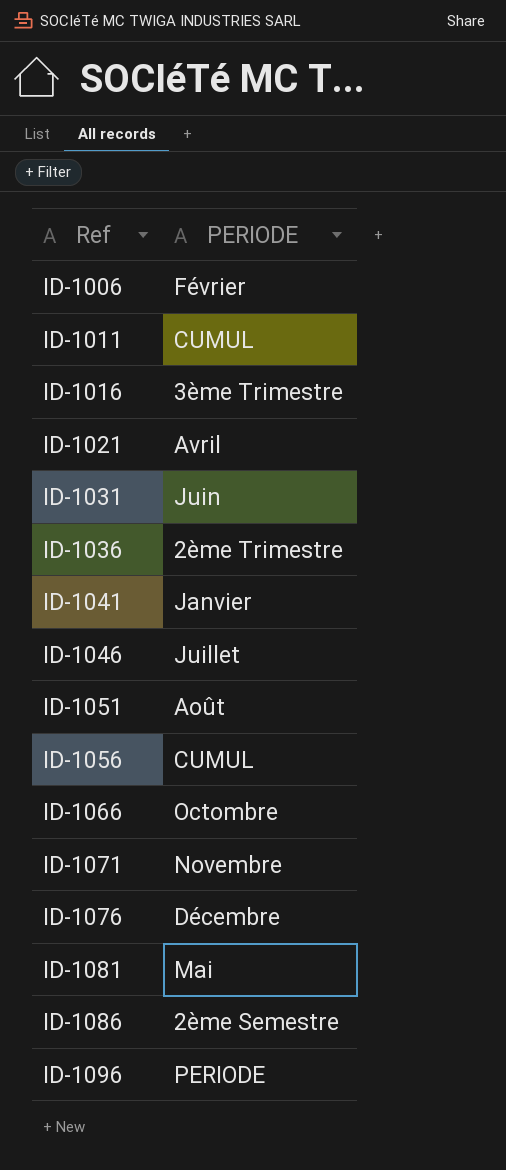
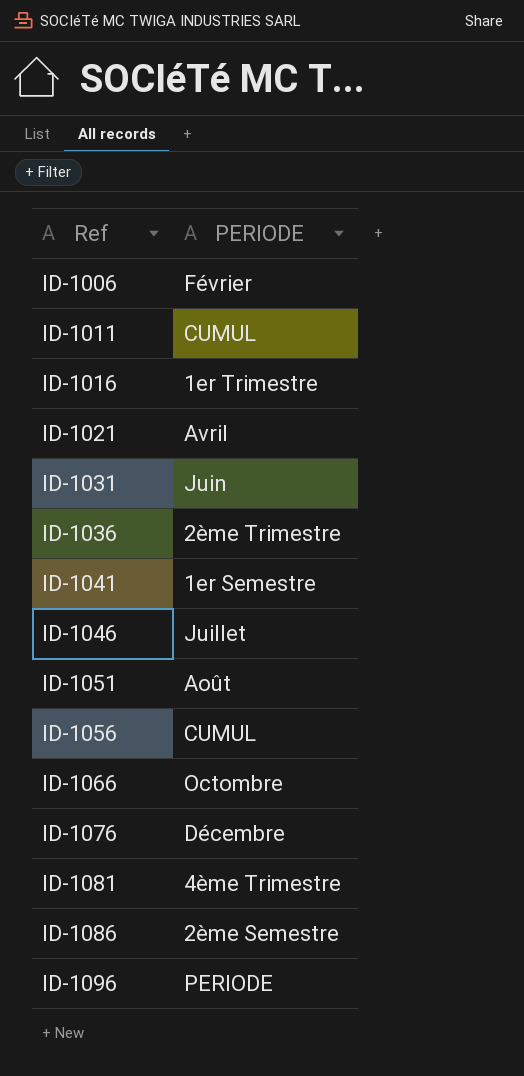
row ID-1071: Novembre -> none
ID-1016 | PERIODE: 3ème Trimestre -> 1er Trimestre
ID-1041 | PERIODE: Janvier -> 1er Semestre
ID-1081 | PERIODE: Mai -> 4ème Trimestre

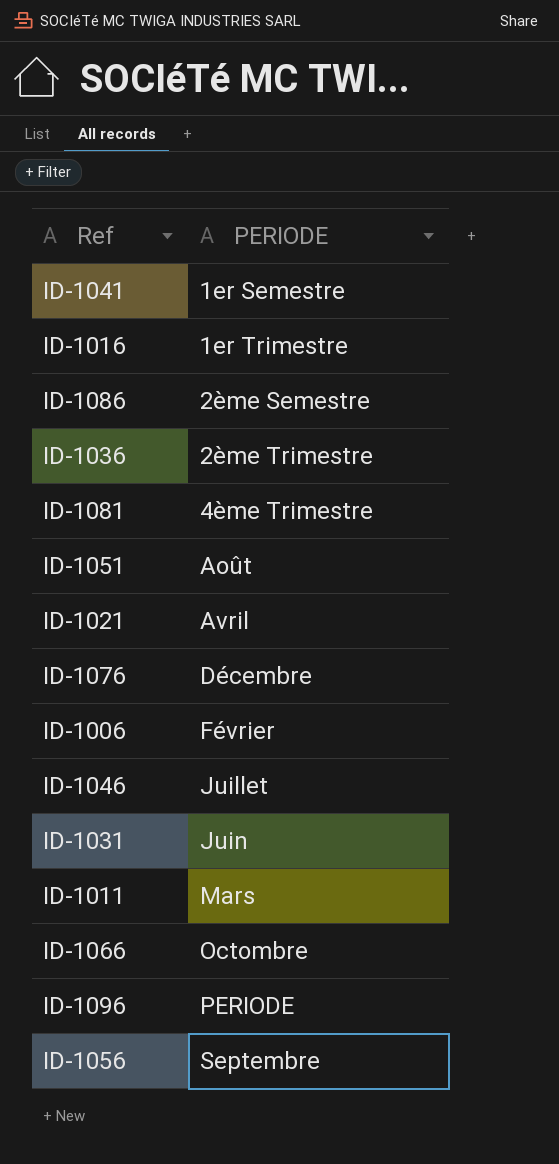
row order: Ref ascending -> PERIODE ascending
ID-1011 | PERIODE: CUMUL -> Mars
ID-1056 | PERIODE: CUMUL -> Septembre

